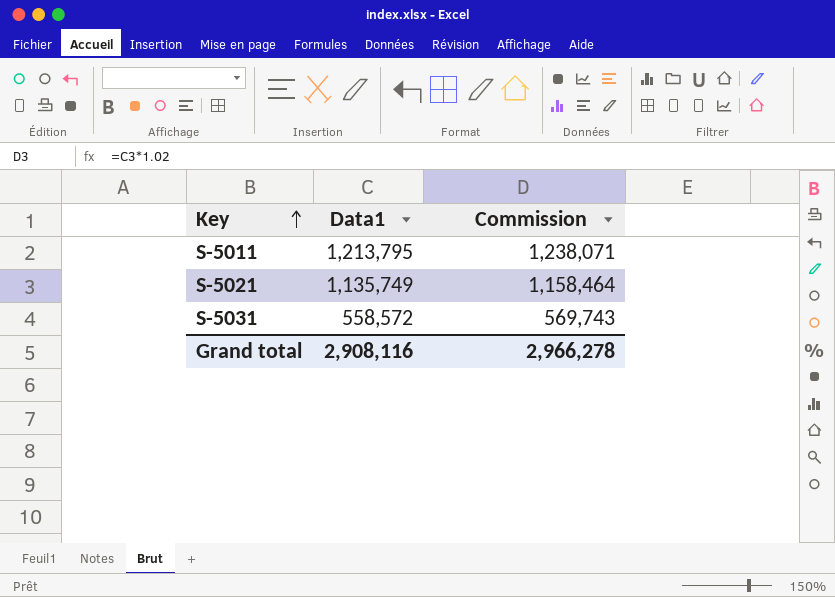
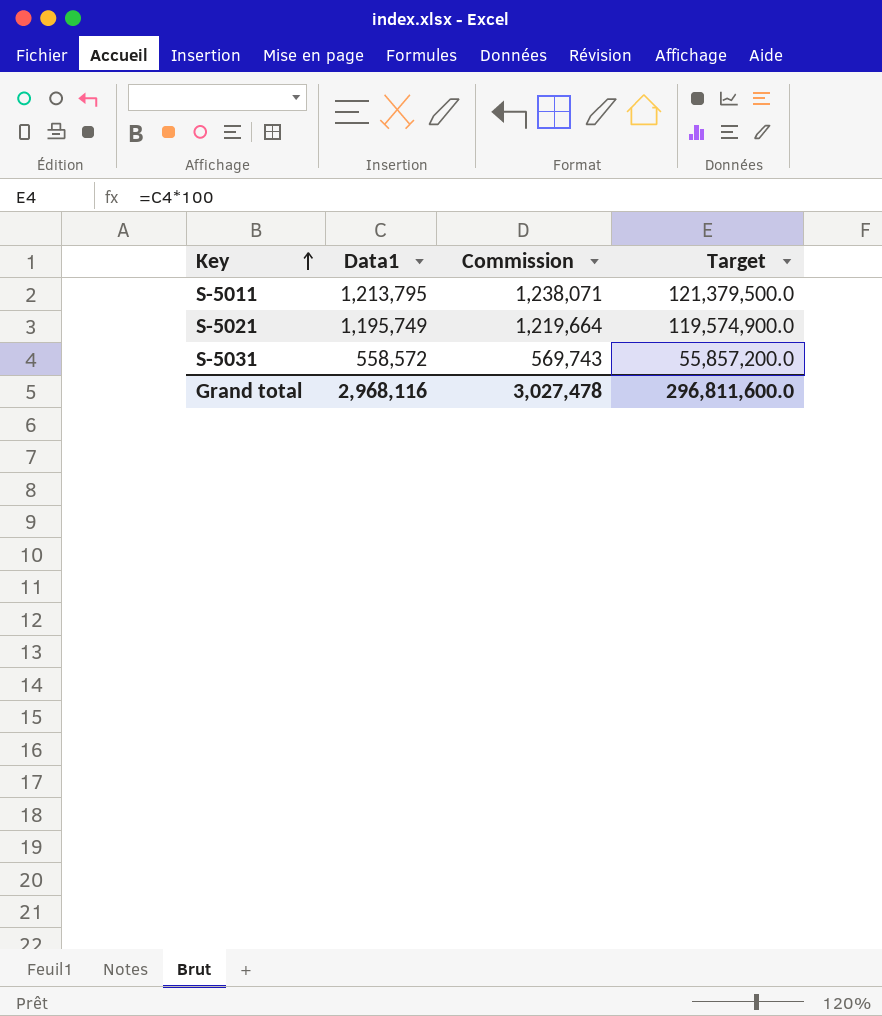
column Target | formula: none -> [Data1] * 100
S-5021 | Data1: 1,135,749 -> 1,195,749
S-5021 | Commission: 1,158,464 -> 1,219,664
Grand total | Data1: 2,908,116 -> 2,968,116
Grand total | Commission: 2,966,278 -> 3,027,478

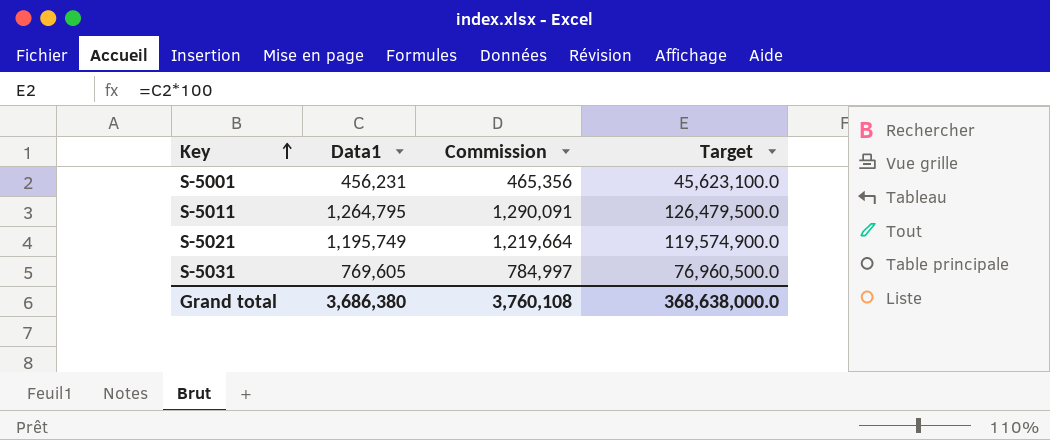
row S-5001: none -> 456,231 | 465,356 | 45,623,100.0
S-5011 | Data1: 1,213,795 -> 1,264,795
S-5011 | Commission: 1,238,071 -> 1,290,091
S-5011 | Target: 121,379,500.0 -> 126,479,500.0
S-5031 | Data1: 558,572 -> 769,605
S-5031 | Commission: 569,743 -> 784,997
S-5031 | Target: 55,857,200.0 -> 76,960,500.0
Grand total | Data1: 2,968,116 -> 3,686,380
Grand total | Commission: 3,027,478 -> 3,760,108
Grand total | Target: 296,811,600.0 -> 368,638,000.0

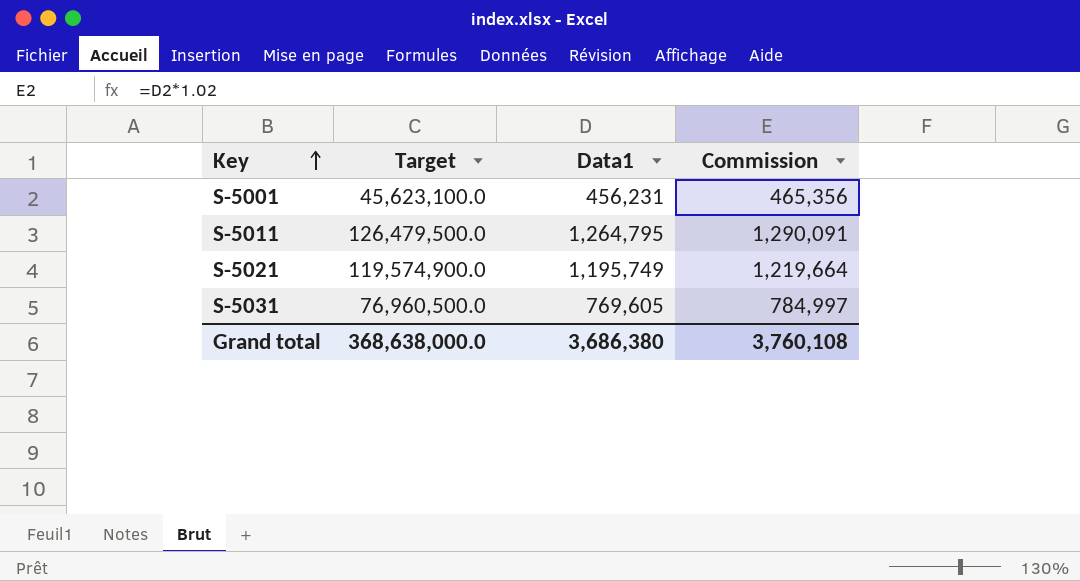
column Target | position: 4 -> 2

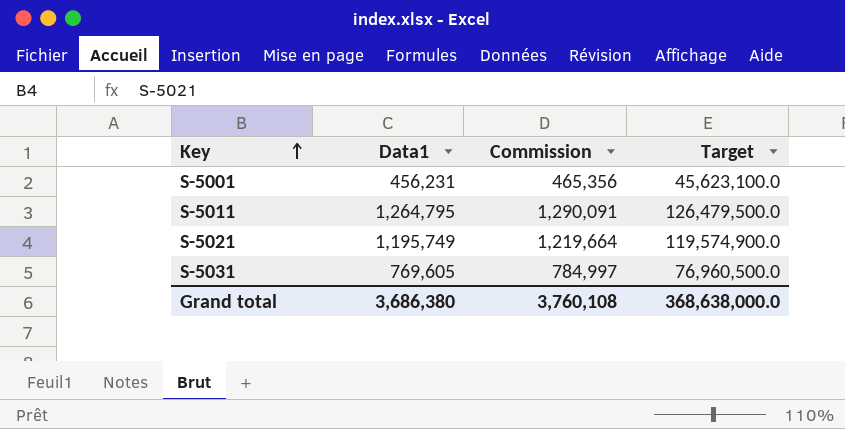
column Target | position: 2 -> 4

